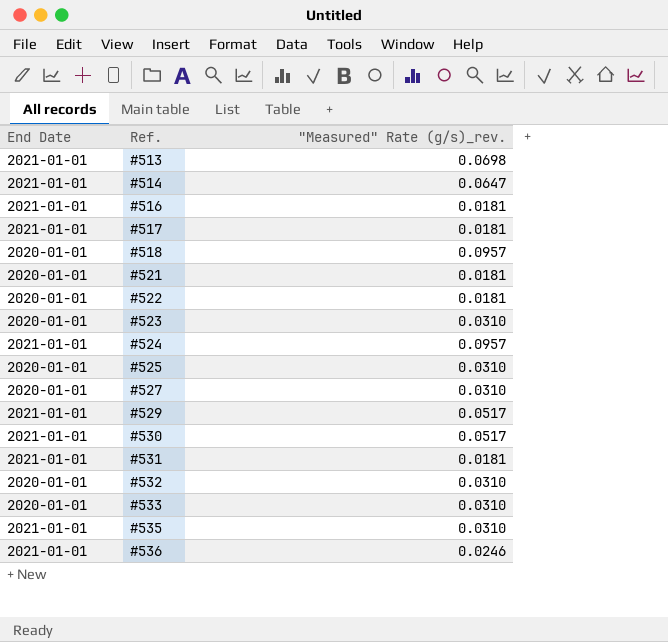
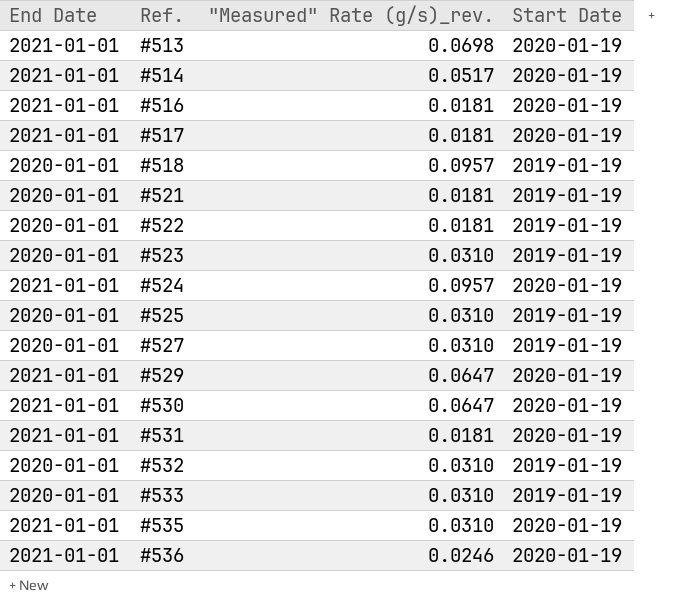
column Start Date | position: none -> 4
#514 | "Measured" Rate (g/s)_rev.: 0.0647 -> 0.0517
#529 | "Measured" Rate (g/s)_rev.: 0.0517 -> 0.0647
#530 | "Measured" Rate (g/s)_rev.: 0.0517 -> 0.0647

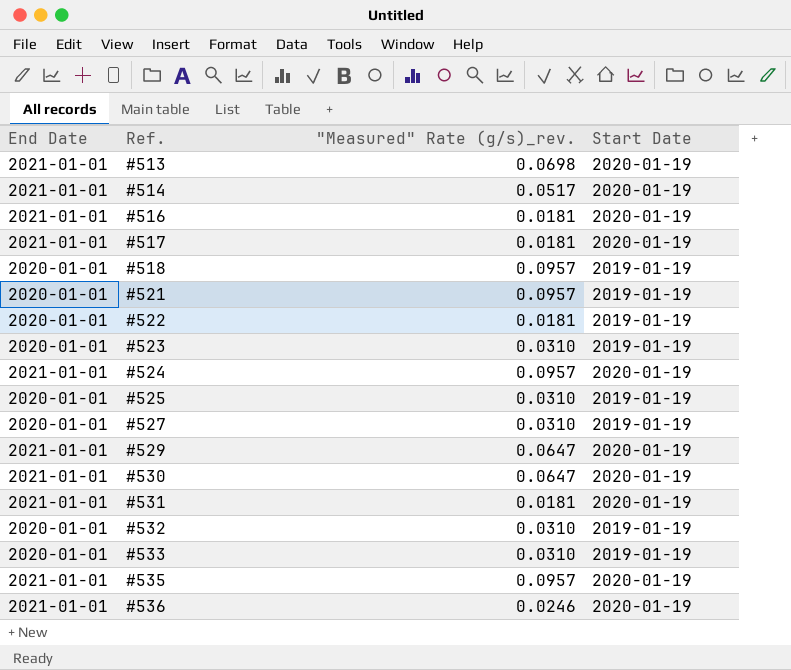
#521 | "Measured" Rate (g/s)_rev.: 0.0181 -> 0.0957
#535 | "Measured" Rate (g/s)_rev.: 0.0310 -> 0.0957

